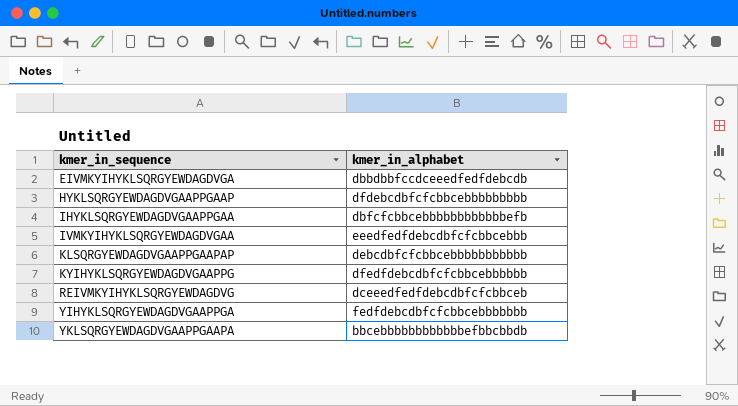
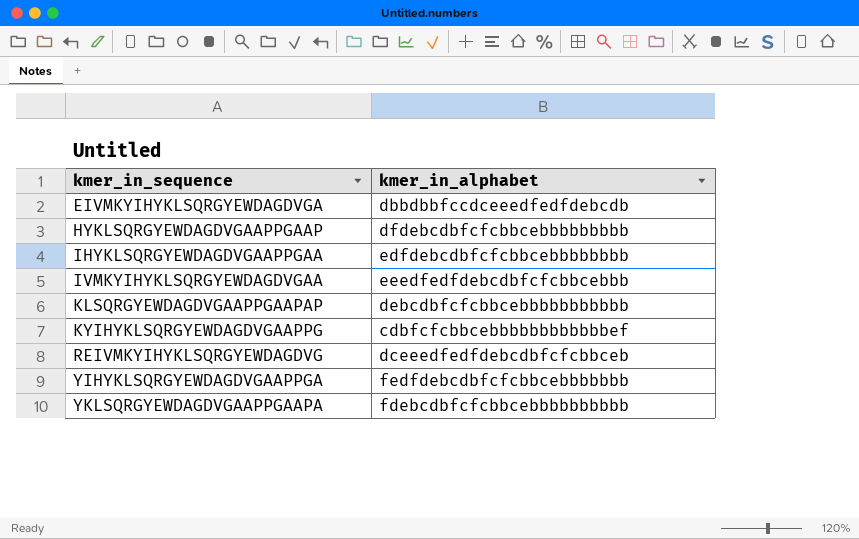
IHYKLSQRGYEWDAGDVGAAPPGAA | kmer_in_alphabet: dbfcfcbbcebbbbbbbbbbbbefb -> edfdebcdbfcfcbbcebbbbbbbb
KYIHYKLSQRGYEWDAGDVGAAPPG | kmer_in_alphabet: dfedfdebcdbfcfcbbcebbbbbb -> cdbfcfcbbcebbbbbbbbbbbbef
YKLSQRGYEWDAGDVGAAPPGAAPA | kmer_in_alphabet: bbcebbbbbbbbbbbbefbbcbbdb -> fdebcdbfcfcbbcebbbbbbbbbb

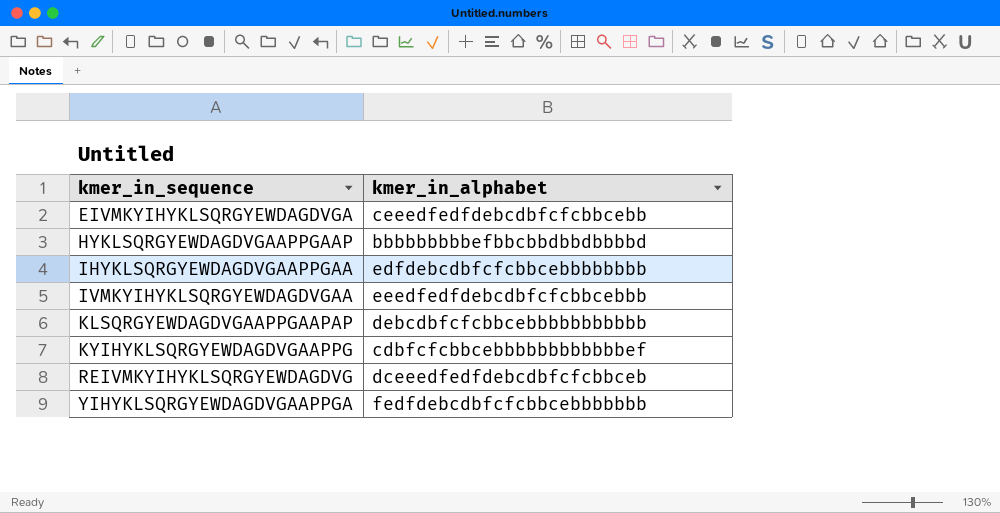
row YKLSQRGYEWDAGDVGAAPPGAAPA: fdebcdbfcfcbbcebbbbbbbbbb -> none
EIVMKYIHYKLSQRGYEWDAGDVGA | kmer_in_alphabet: dbbdbbfccdceeedfedfdebcdb -> ceeedfedfdebcdbfcfcbbcebb
HYKLSQRGYEWDAGDVGAAPPGAAP | kmer_in_alphabet: dfdebcdbfcfcbbcebbbbbbbbb -> bbbbbbbbbefbbcbbdbbdbbbbd

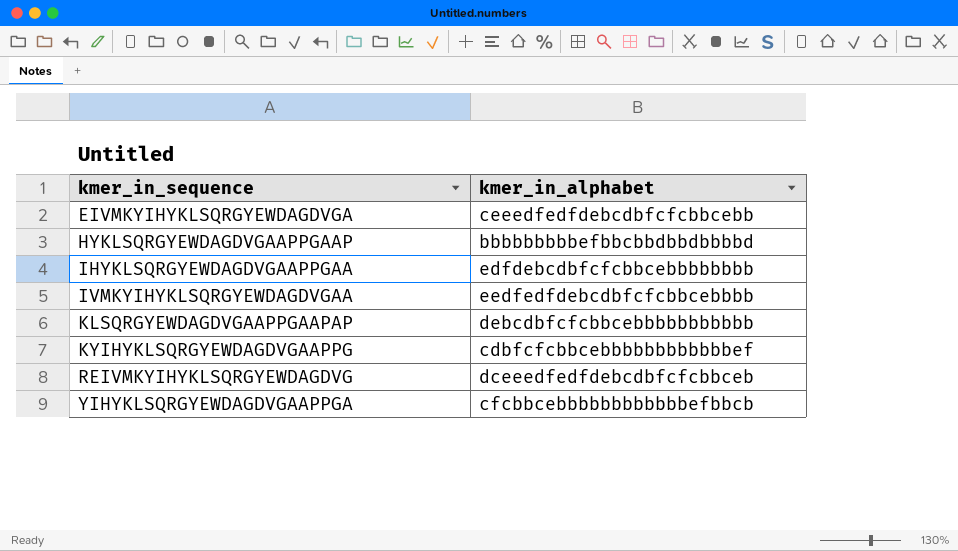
IVMKYIHYKLSQRGYEWDAGDVGAA | kmer_in_alphabet: eeedfedfdebcdbfcfcbbcebbb -> eedfedfdebcdbfcfcbbcebbbb
YIHYKLSQRGYEWDAGDVGAAPPGA | kmer_in_alphabet: fedfdebcdbfcfcbbcebbbbbbb -> cfcbbcebbbbbbbbbbbbefbbcb

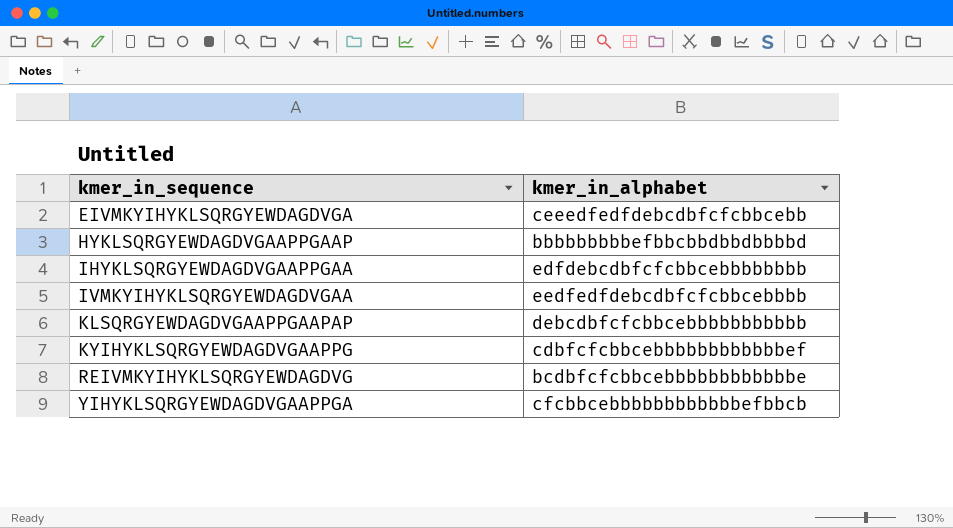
REIVMKYIHYKLSQRGYEWDAGDVG | kmer_in_alphabet: dceeedfedfdebcdbfcfcbbceb -> bcdbfcfcbbcebbbbbbbbbbbbe

